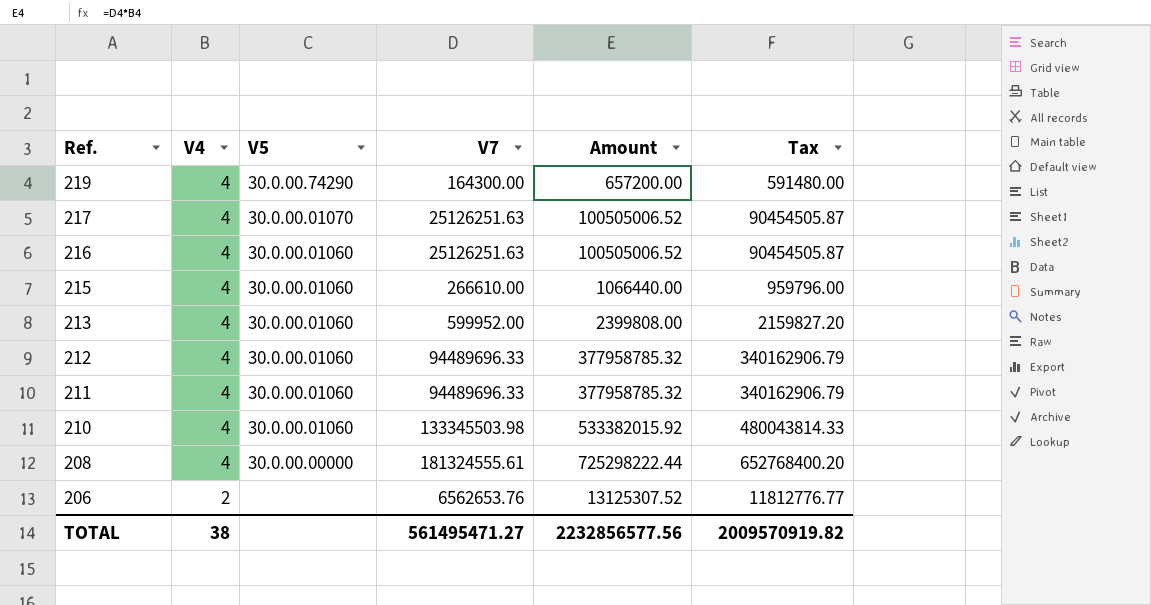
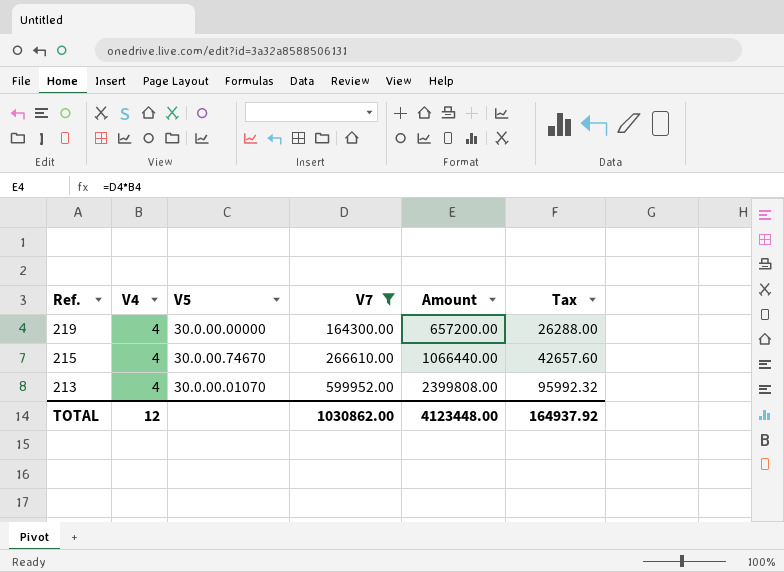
filter: none -> V7 <= 599952.00
column Tax | formula: [Amount] * 0.9 -> [Amount] * 0.04
219 | V5: 30.0.00.74290 -> 30.0.00.00000
215 | V5: 30.0.00.01060 -> 30.0.00.74670
213 | V5: 30.0.00.01060 -> 30.0.00.01070
TOTAL | V4: 38 -> 12
TOTAL | V7: 561495471.27 -> 1030862.00
TOTAL | Amount: 2232856577.56 -> 4123448.00
TOTAL | Tax: 2009570919.82 -> 164937.92

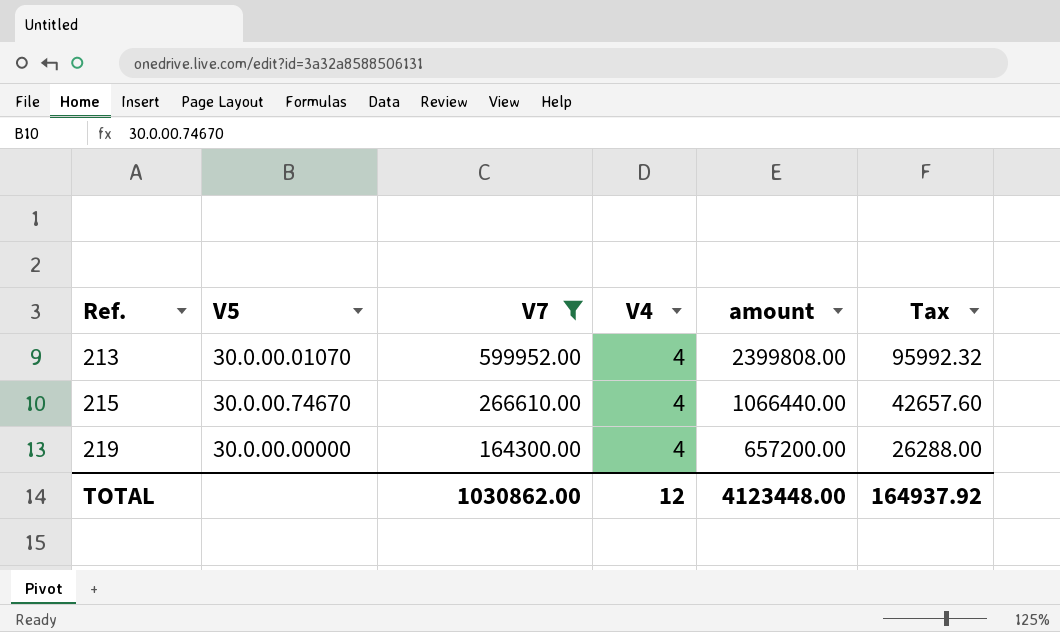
row order: Ref. descending -> Ref. ascending
column V4 | position: 2 -> 4
column name: Amount -> amount

